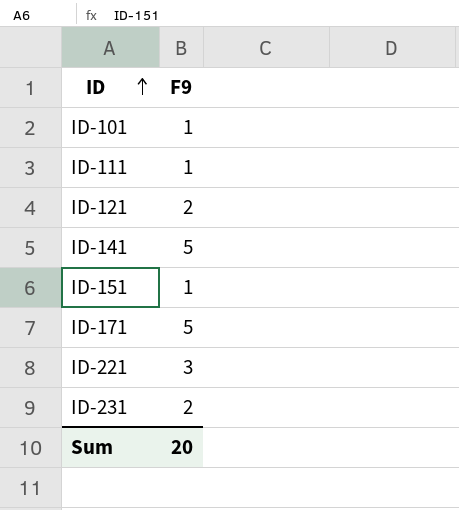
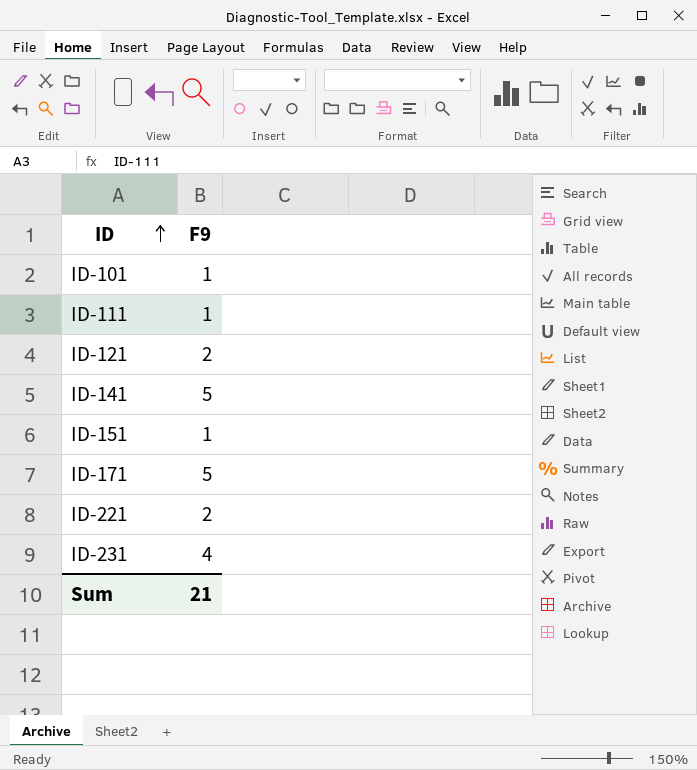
ID-221 | F9: 3 -> 2
ID-231 | F9: 2 -> 4
Sum | F9: 20 -> 21

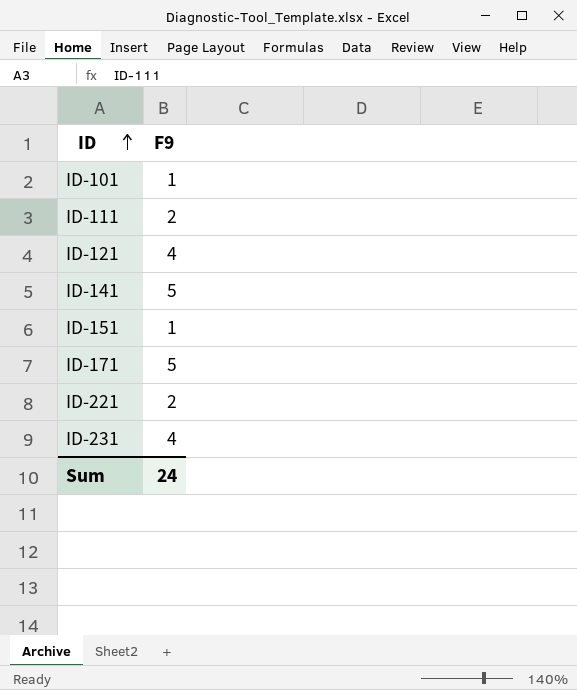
ID-111 | F9: 1 -> 2
ID-121 | F9: 2 -> 4
Sum | F9: 21 -> 24

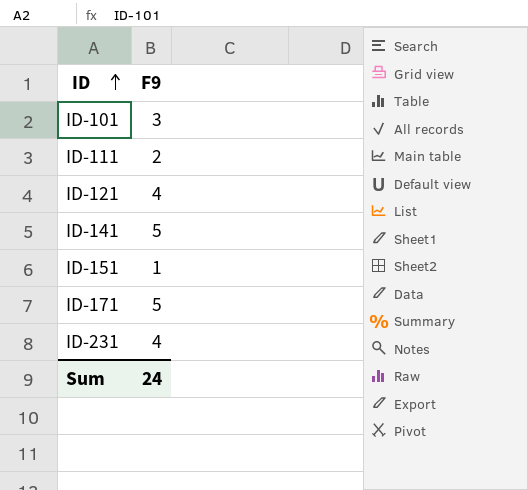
row ID-221: 2 -> none
ID-101 | F9: 1 -> 3

